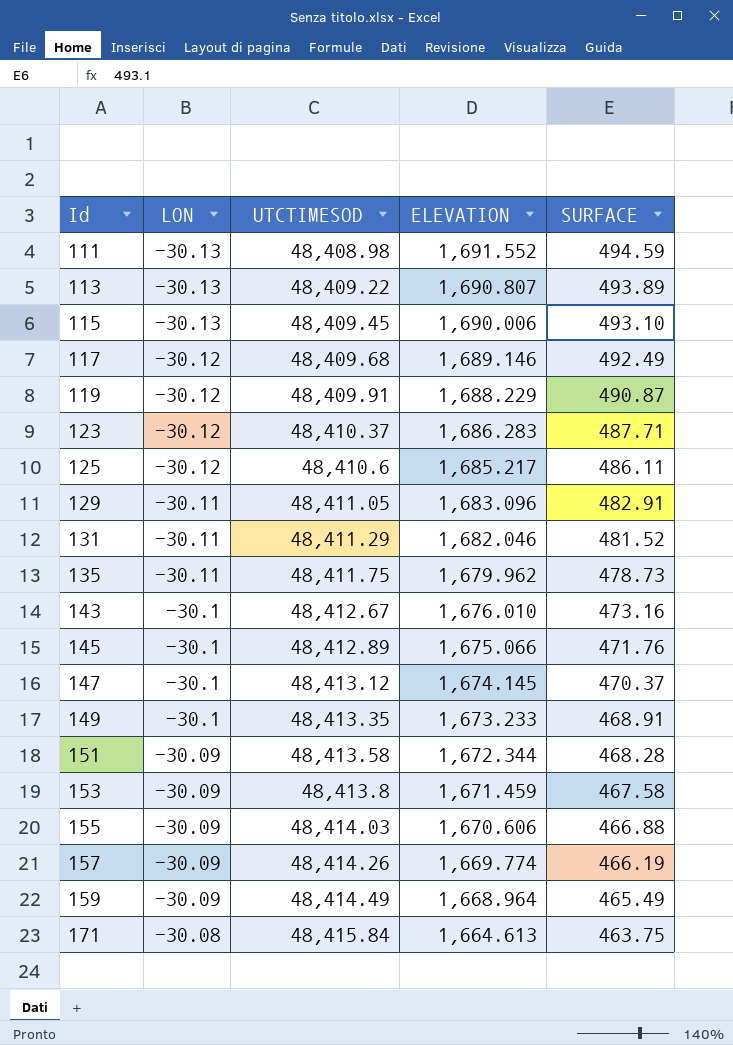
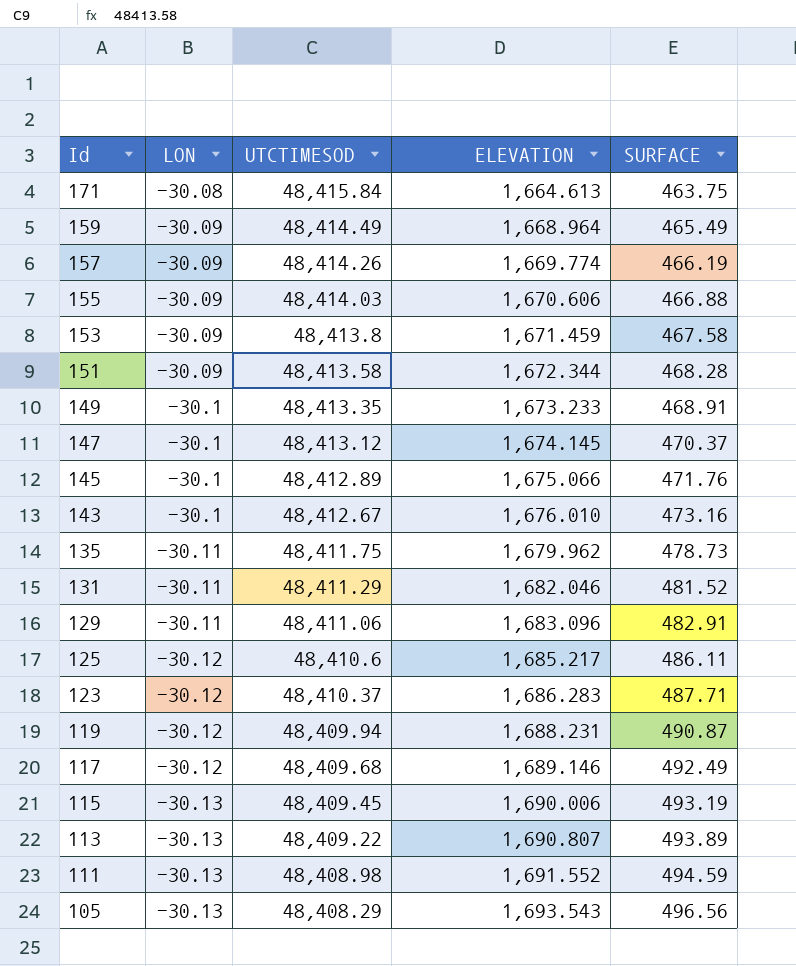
row order: Id ascending -> Id descending
129 | UTCTIMESOD: 48,411.05 -> 48,411.06
119 | UTCTIMESOD: 48,409.91 -> 48,409.94
119 | ELEVATION: 1,688.229 -> 1,688.231
115 | SURFACE: 493.10 -> 493.19
row 105: none -> -30.13 | 48,408.29 | 1,693.543 | 496.56

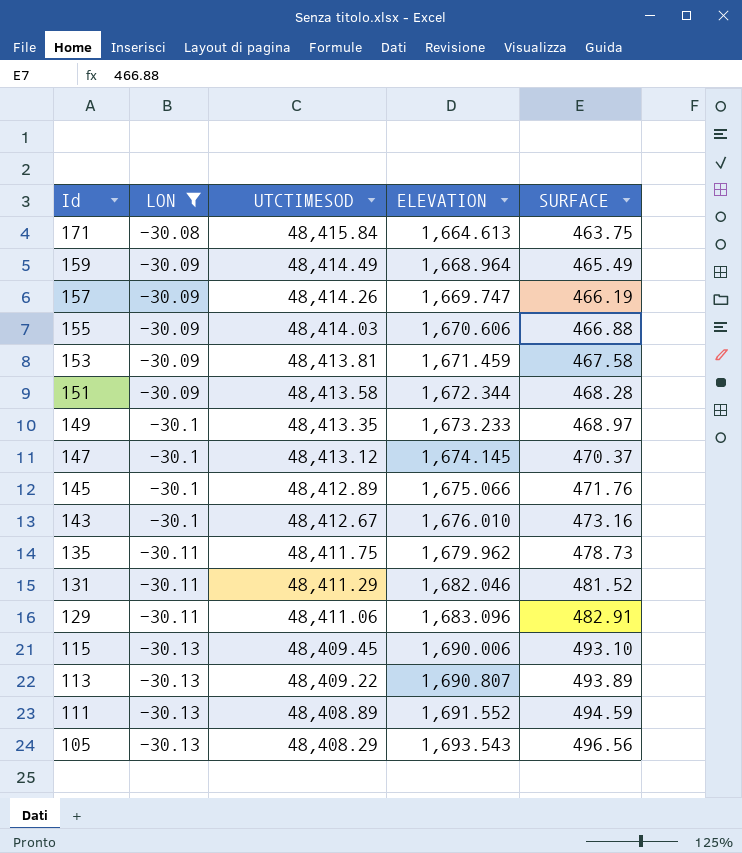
filter: none -> LON != -30.12
157 | ELEVATION: 1,669.774 -> 1,669.747
153 | UTCTIMESOD: 48,413.8 -> 48,413.81
149 | SURFACE: 468.91 -> 468.97
115 | SURFACE: 493.19 -> 493.10
111 | UTCTIMESOD: 48,408.98 -> 48,408.89

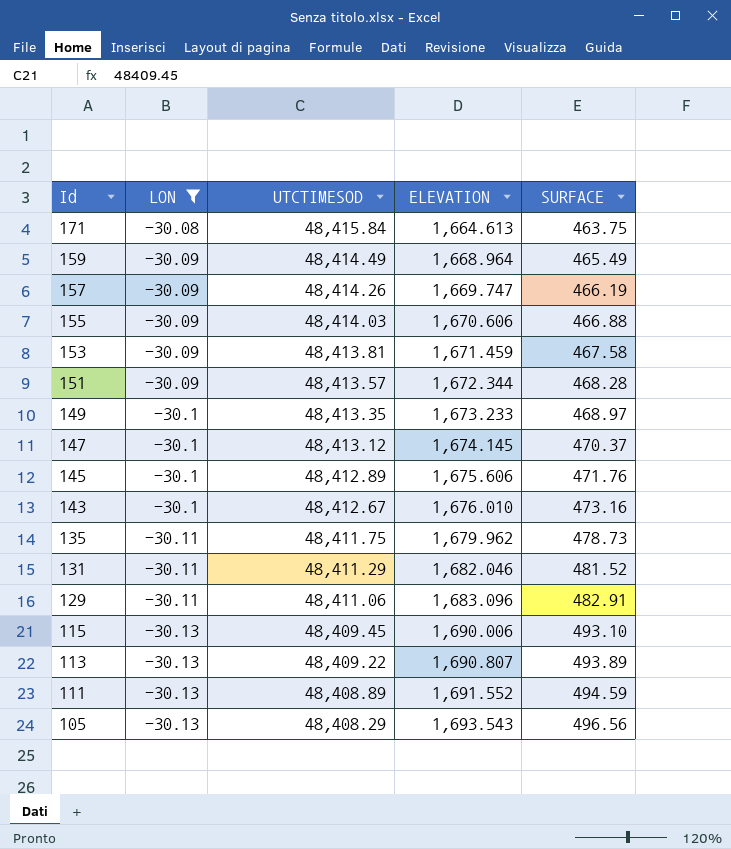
151 | UTCTIMESOD: 48,413.58 -> 48,413.57
145 | ELEVATION: 1,675.066 -> 1,675.606

